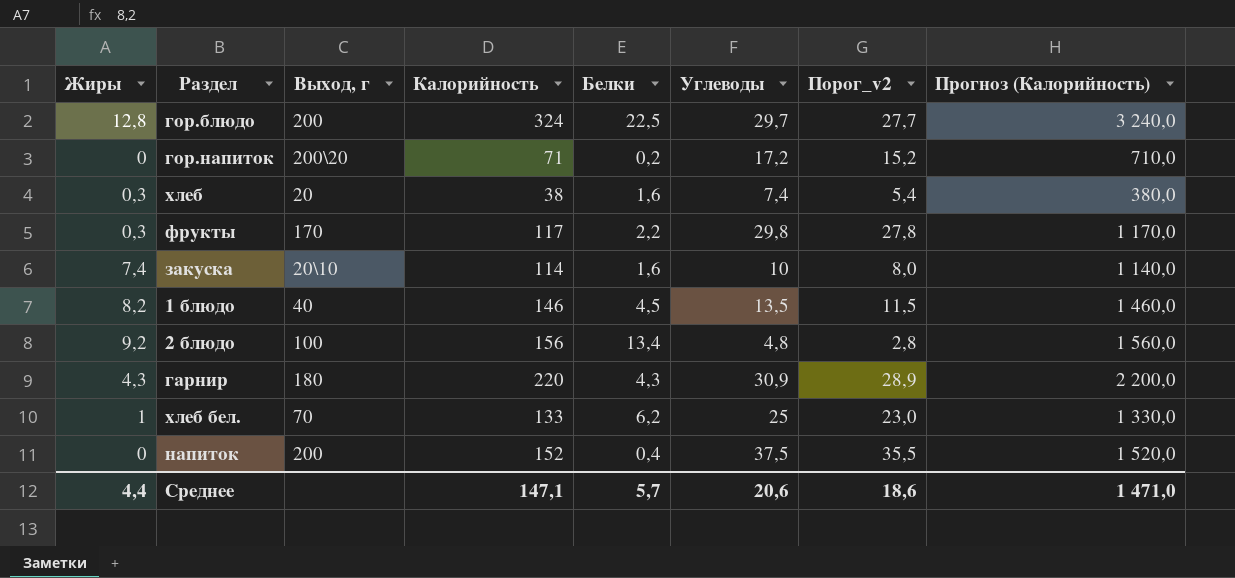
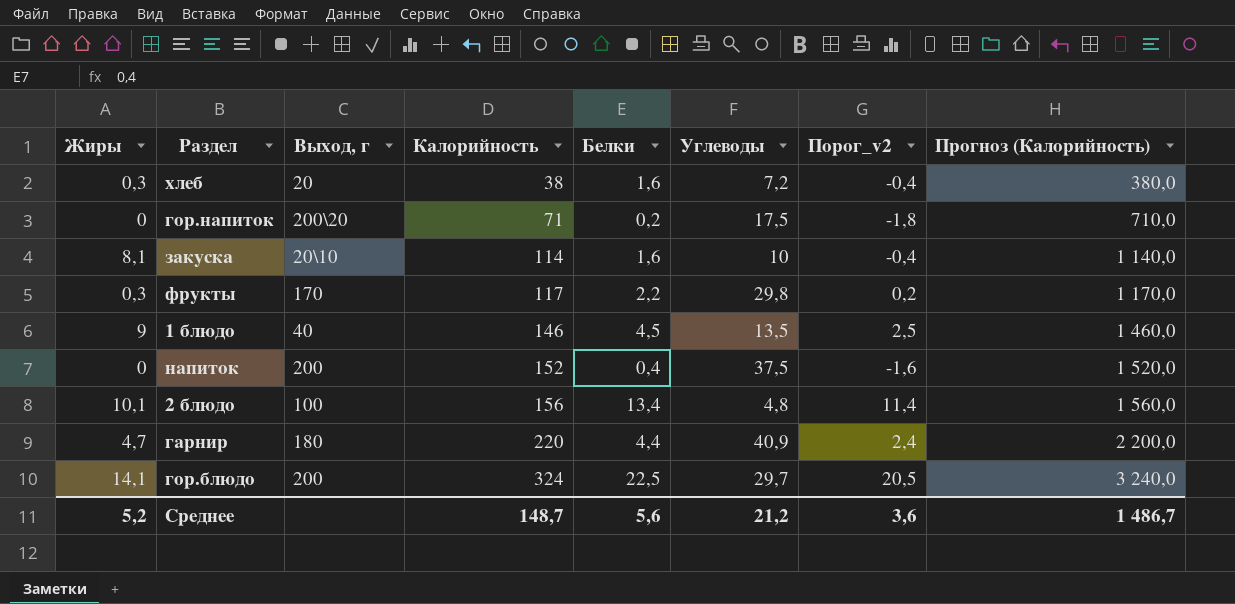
row order: none -> Калорийность ascending
column Порог_v2 | formula: [Углеводы] - 2 -> [Белки] - 2
row хлеб бел.: 1 | 70 | 133 | 6,2 | 25 | 23,0 | 1 330,0 -> none
хлеб | Углеводы: 7,4 -> 7,2
гор.напиток | Углеводы: 17,2 -> 17,5
закуска | Жиры: 7,4 -> 8,1
1 блюдо | Жиры: 8,2 -> 9
2 блюдо | Жиры: 9,2 -> 10,1
гарнир | Жиры: 4,3 -> 4,7
гарнир | Белки: 4,3 -> 4,4
гарнир | Углеводы: 30,9 -> 40,9
гор.блюдо | Жиры: 12,8 -> 14,1
Среднее | Жиры: 4,4 -> 5,2
Среднее | Калорийность: 147,1 -> 148,7
Среднее | Белки: 5,7 -> 5,6
Среднее | Углеводы: 20,6 -> 21,2
Среднее | Порог_v2: 18,6 -> 3,6
Среднее | Прогноз (Калорийность): 1 471,0 -> 1 486,7

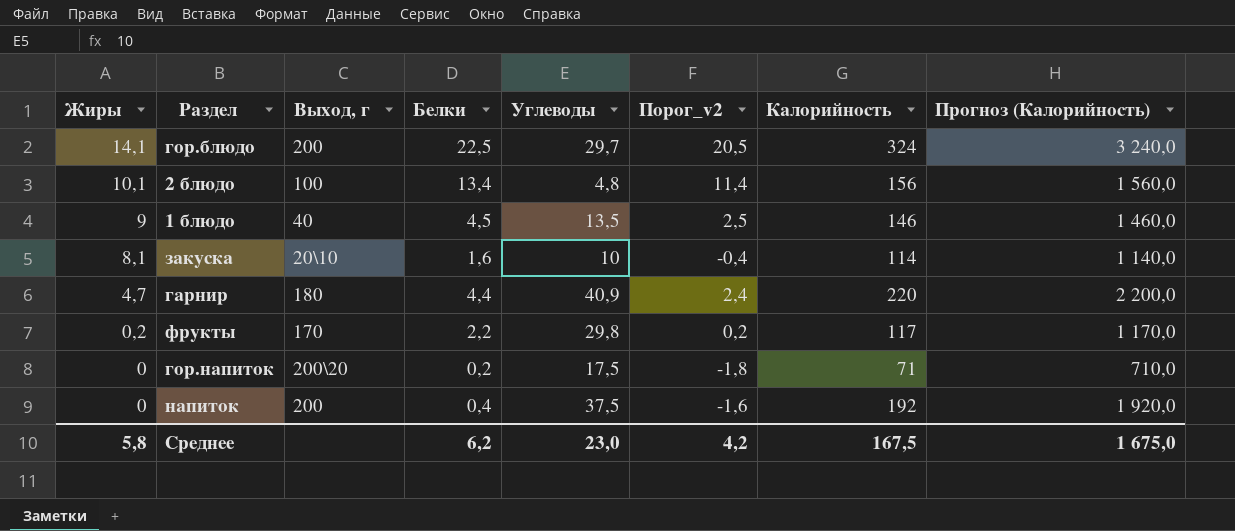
row order: Калорийность ascending -> Жиры descending
column Калорийность | position: 4 -> 7
row хлеб: 0,3 | 20 | 38 | 1,6 | 7,2 | -0,4 | 380,0 -> none
фрукты | Жиры: 0,3 -> 0,2
напиток | Калорийность: 152 -> 192
напиток | Прогноз (Калорийность): 1 520,0 -> 1 920,0
Среднее | Жиры: 5,2 -> 5,8
Среднее | Белки: 5,6 -> 6,2
Среднее | Углеводы: 21,2 -> 23,0
Среднее | Порог_v2: 3,6 -> 4,2
Среднее | Калорийность: 148,7 -> 167,5
Среднее | Прогноз (Калорийность): 1 486,7 -> 1 675,0

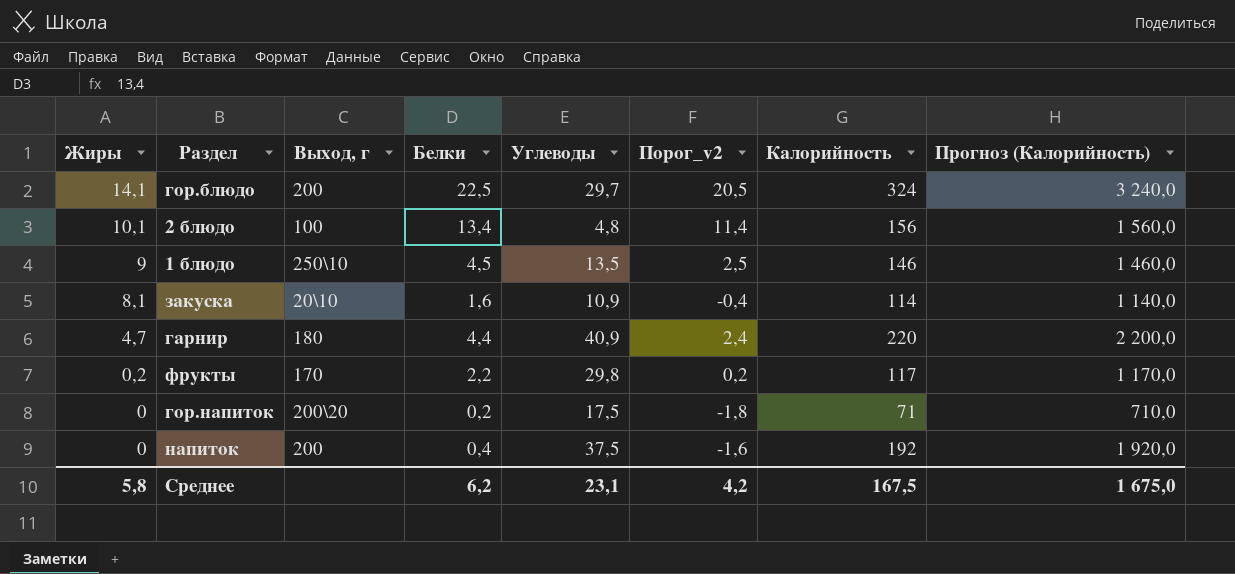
1 блюдо | Выход, г: 40 -> 250\10
закуска | Углеводы: 10 -> 10,9
Среднее | Углеводы: 23,0 -> 23,1

